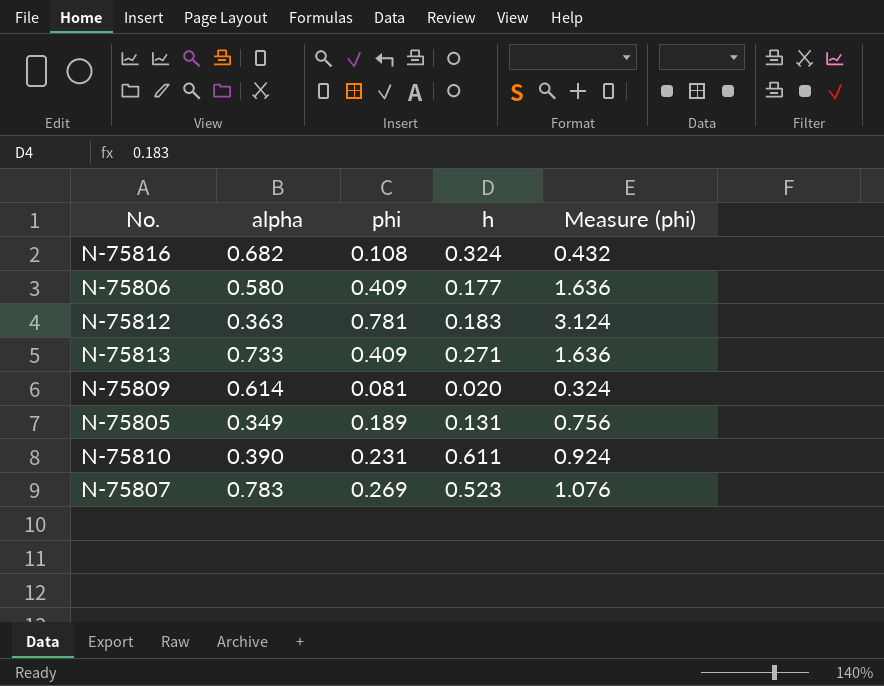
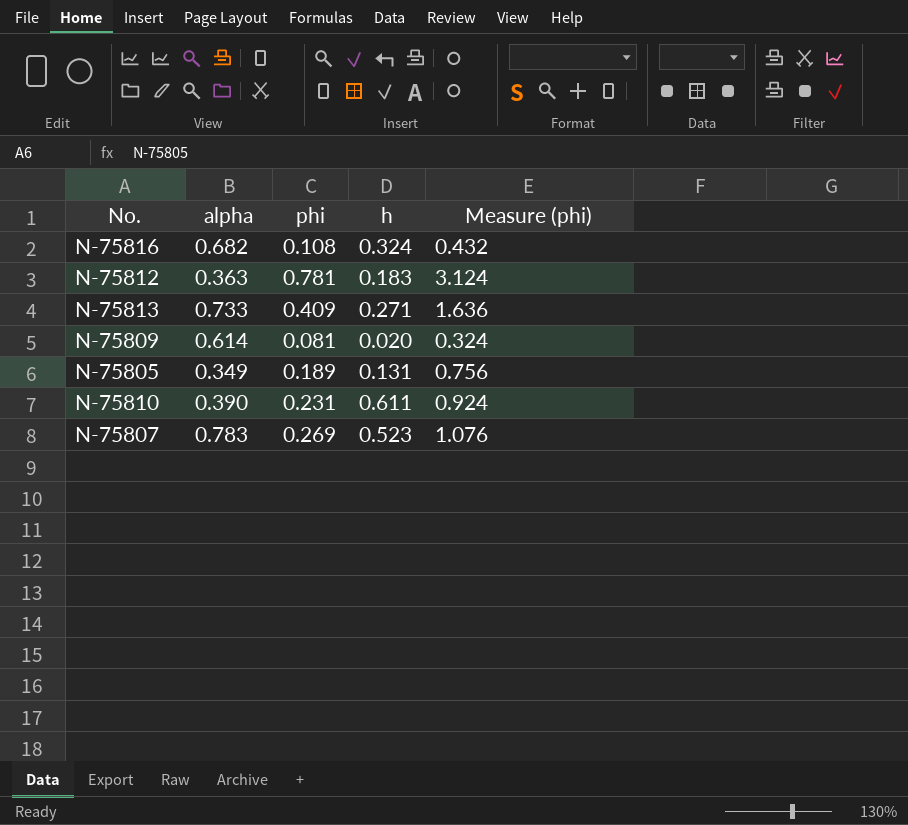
row N-75806: 0.580 | 0.409 | 0.177 | 1.636 -> none

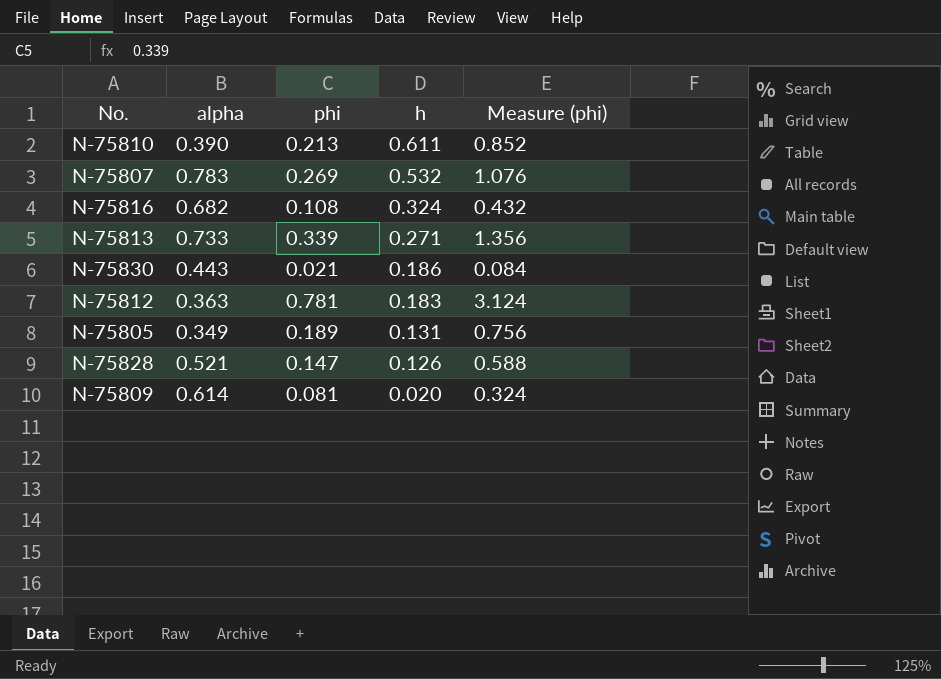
row order: none -> h descending
N-75810 | phi: 0.231 -> 0.213
N-75810 | Measure (phi): 0.924 -> 0.852
N-75807 | h: 0.523 -> 0.532
N-75813 | phi: 0.409 -> 0.339
N-75813 | Measure (phi): 1.636 -> 1.356
row N-75830: none -> 0.443 | 0.021 | 0.186 | 0.084
row N-75828: none -> 0.521 | 0.147 | 0.126 | 0.588

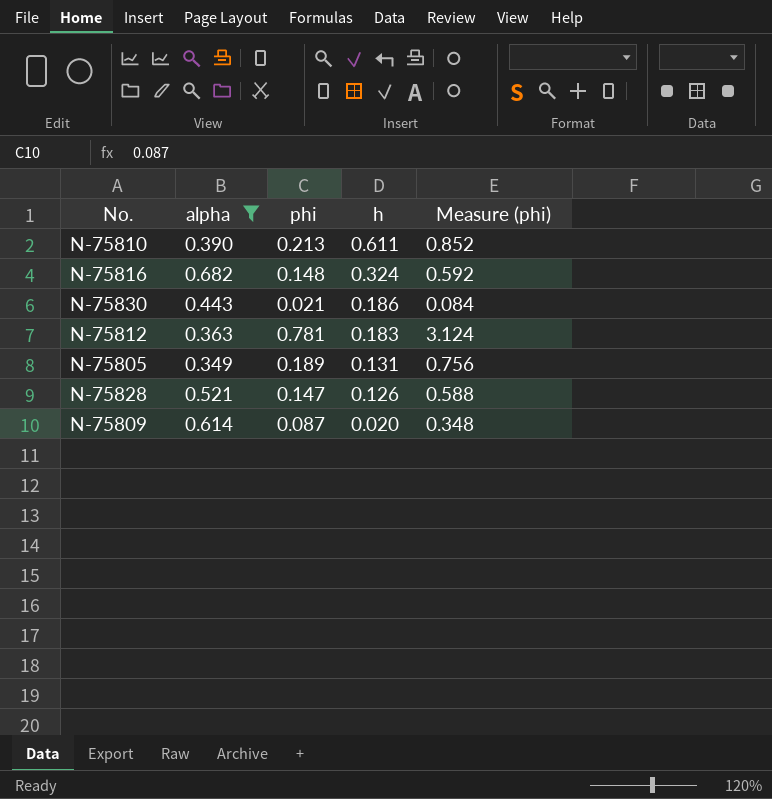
filter: none -> alpha <= 0.682
N-75816 | phi: 0.108 -> 0.148
N-75816 | Measure (phi): 0.432 -> 0.592
N-75809 | phi: 0.081 -> 0.087
N-75809 | Measure (phi): 0.324 -> 0.348

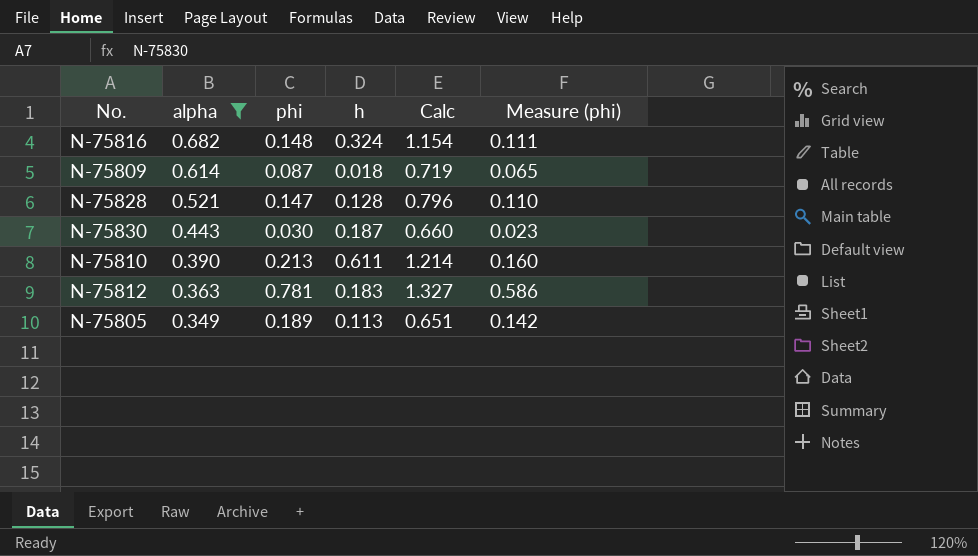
row order: h descending -> alpha descending
column Calc | formula: none -> [alpha] + [phi] + [h]
column Measure (phi) | formula: [phi] * 4 -> [phi] * 0.75
N-75809 | h: 0.020 -> 0.018
N-75828 | h: 0.126 -> 0.128
N-75830 | phi: 0.021 -> 0.030
N-75830 | h: 0.186 -> 0.187
N-75805 | h: 0.131 -> 0.113

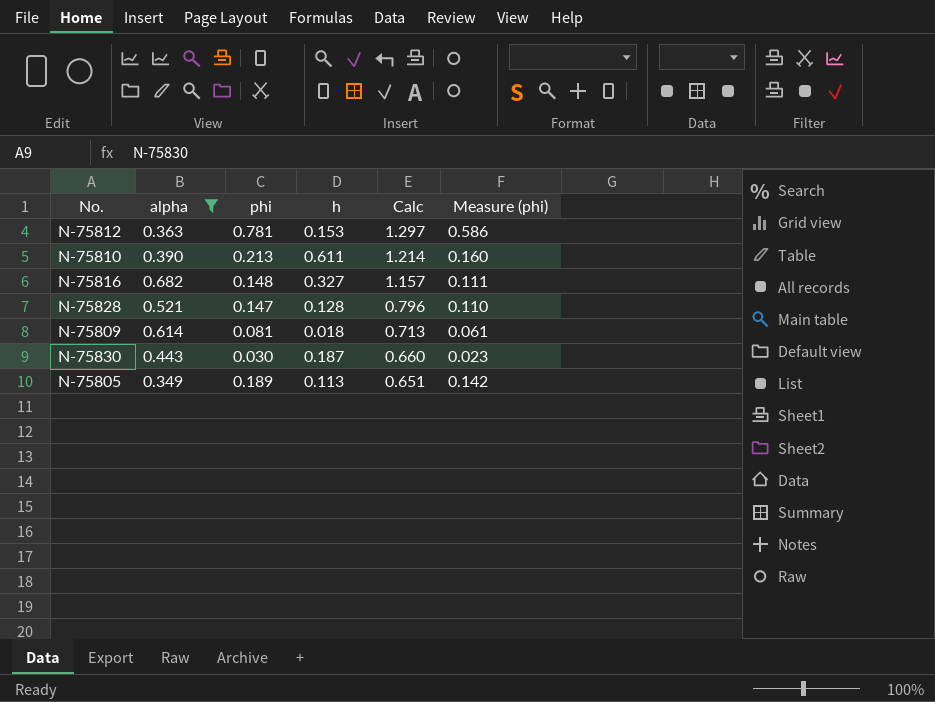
row order: alpha descending -> Calc descending
N-75812 | h: 0.183 -> 0.153
N-75812 | Calc: 1.327 -> 1.297
N-75816 | h: 0.324 -> 0.327
N-75816 | Calc: 1.154 -> 1.157
N-75809 | phi: 0.087 -> 0.081
N-75809 | Calc: 0.719 -> 0.713
N-75809 | Measure (phi): 0.065 -> 0.061

